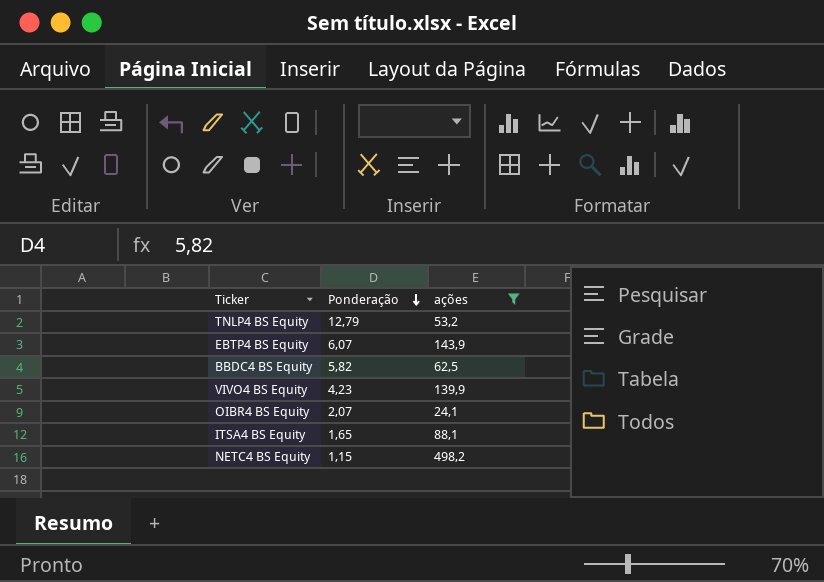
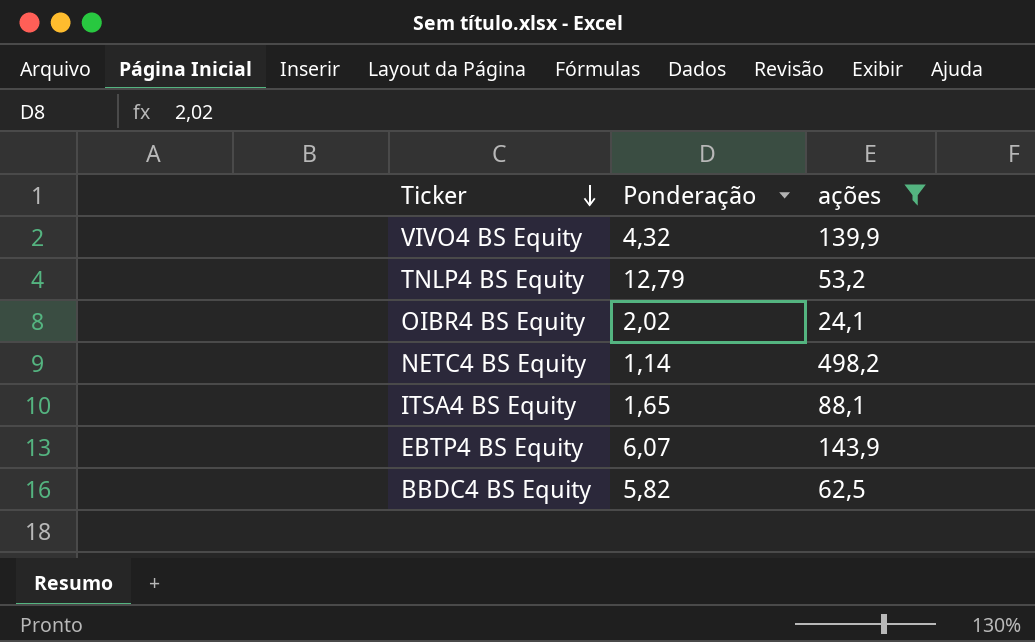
row order: Ponderação descending -> Ticker descending
VIVO4 BS Equity | Ponderação: 4,23 -> 4,32
OIBR4 BS Equity | Ponderação: 2,07 -> 2,02
NETC4 BS Equity | Ponderação: 1,15 -> 1,14

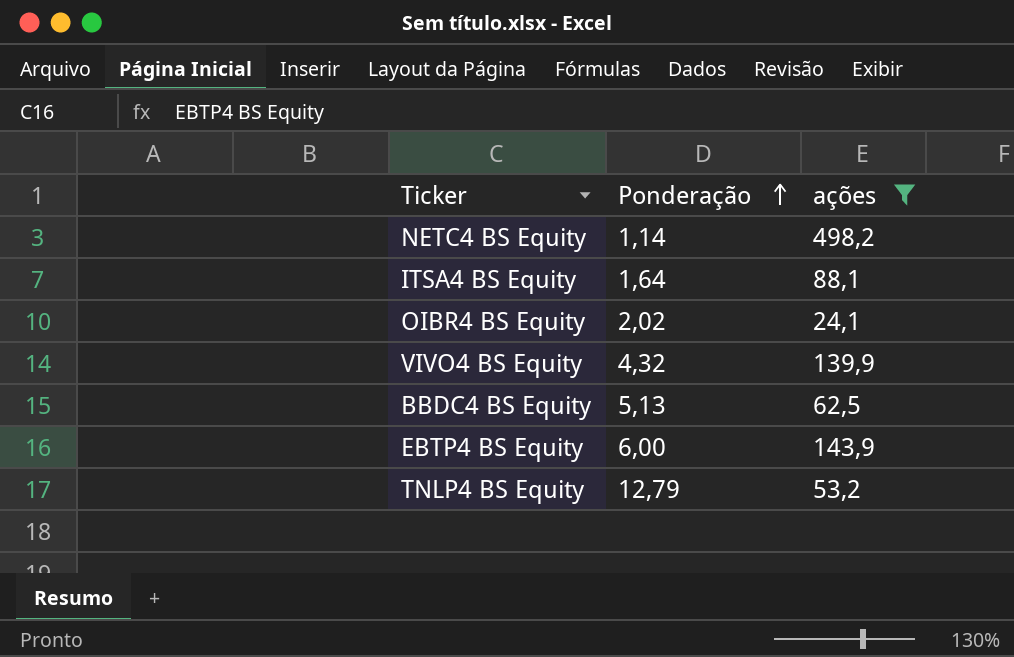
row order: Ticker descending -> Ponderação ascending
ITSA4 BS Equity | Ponderação: 1,65 -> 1,64
BBDC4 BS Equity | Ponderação: 5,82 -> 5,13
EBTP4 BS Equity | Ponderação: 6,07 -> 6,00

